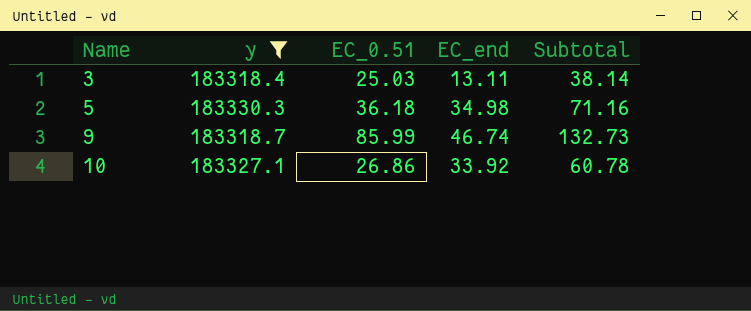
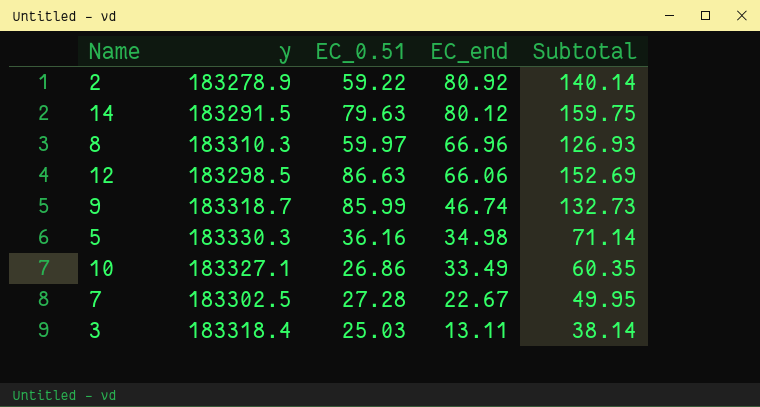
filter: y >= 183318.4 -> none
row order: Name ascending -> EC_end descending
5 | EC_0.51: 36.18 -> 36.16
5 | Subtotal: 71.16 -> 71.14
10 | EC_end: 33.92 -> 33.49
10 | Subtotal: 60.78 -> 60.35

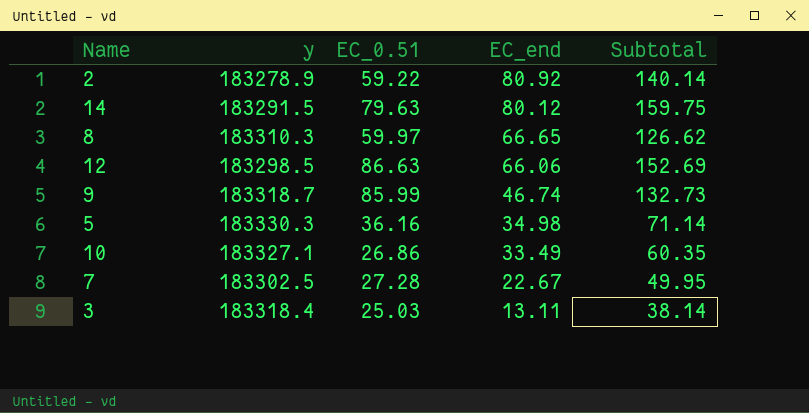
8 | EC_end: 66.96 -> 66.65
8 | Subtotal: 126.93 -> 126.62

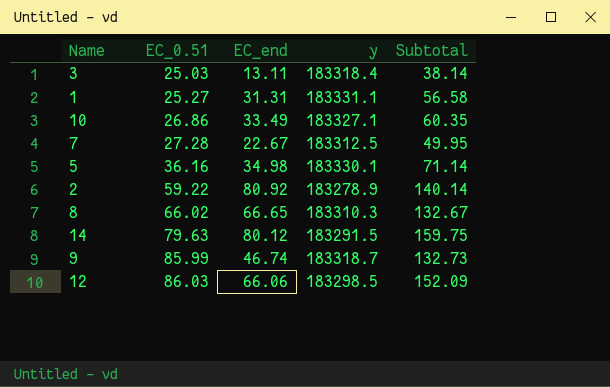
row order: EC_end descending -> EC_0.51 ascending
column y | position: 2 -> 4
row 1: none -> 25.27 | 31.31 | 183331.1 | 56.58
7 | y: 183302.5 -> 183312.5
5 | y: 183330.3 -> 183330.1
8 | EC_0.51: 59.97 -> 66.02
8 | Subtotal: 126.62 -> 132.67
12 | EC_0.51: 86.63 -> 86.03
12 | Subtotal: 152.69 -> 152.09

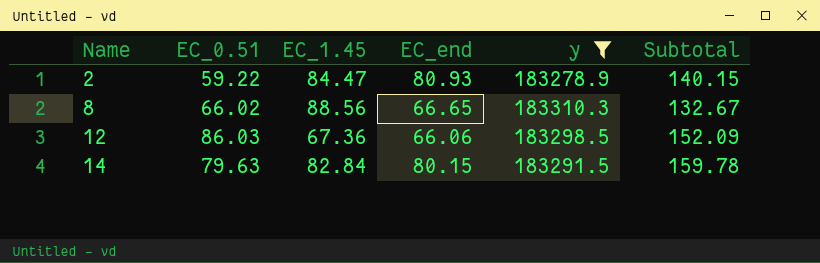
filter: none -> y <= 183310.3
row order: EC_0.51 ascending -> Name ascending
column EC_1.45 | position: none -> 3
2 | EC_end: 80.92 -> 80.93
2 | Subtotal: 140.14 -> 140.15
14 | EC_end: 80.12 -> 80.15
14 | Subtotal: 159.75 -> 159.78

